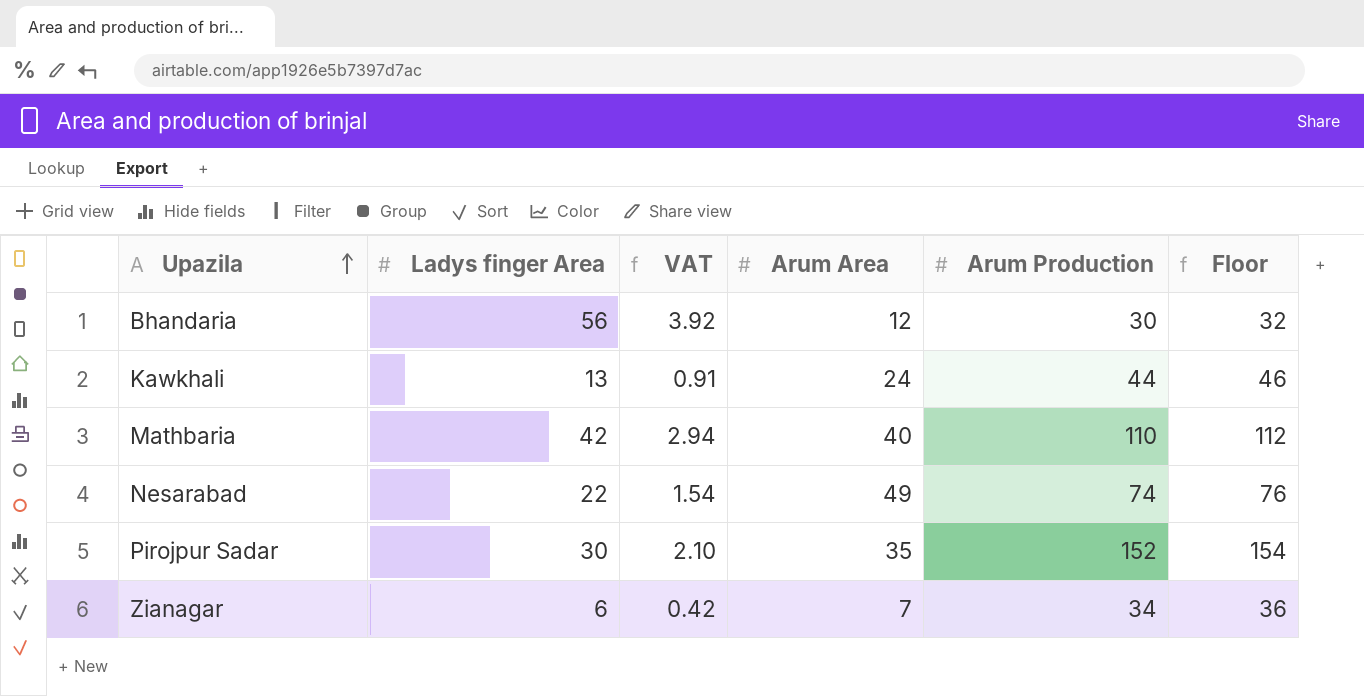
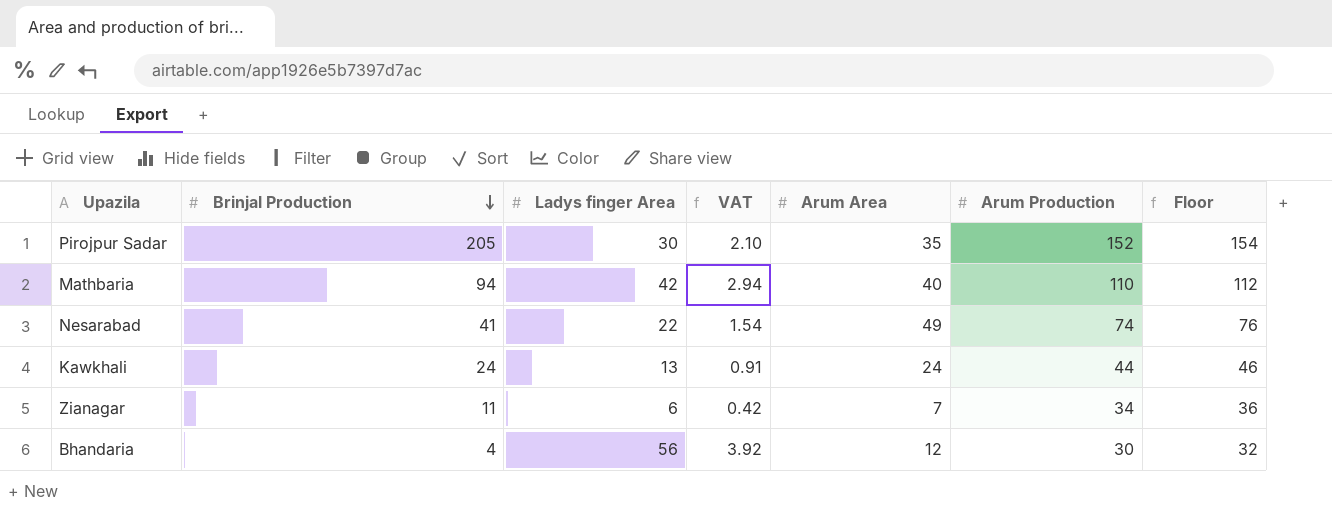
row order: Upazila ascending -> Brinjal Production descending
column Brinjal Production | position: none -> 2

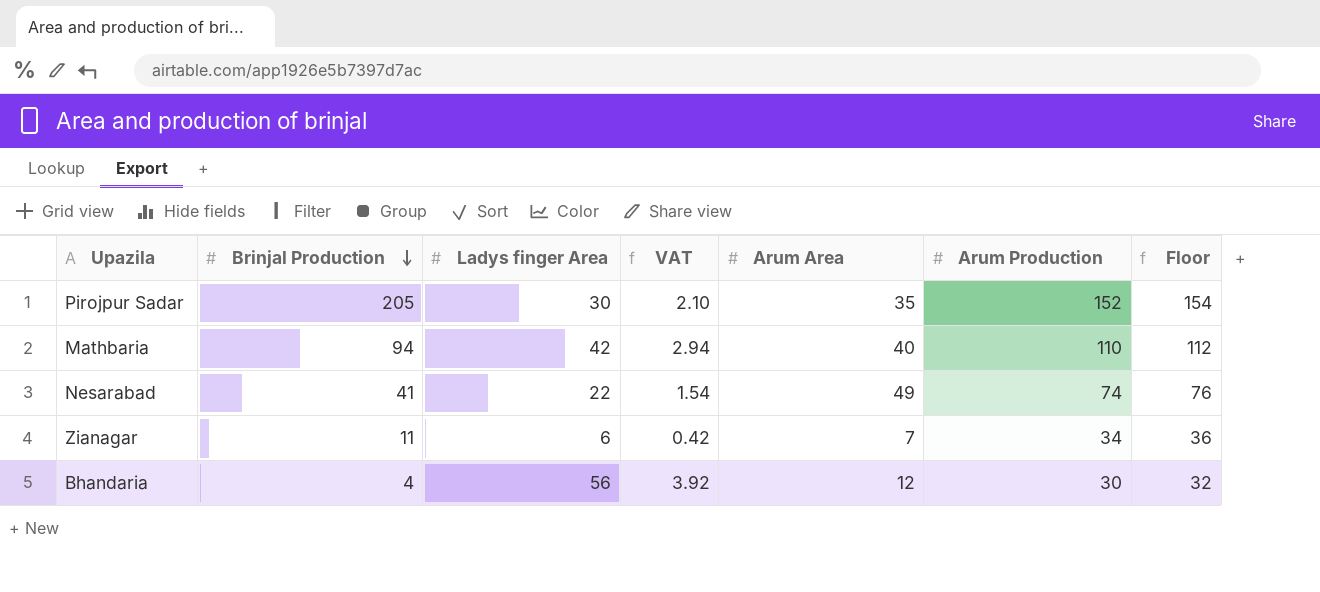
row Kawkhali: 24 | 13 | 0.91 | 24 | 44 | 46 -> none

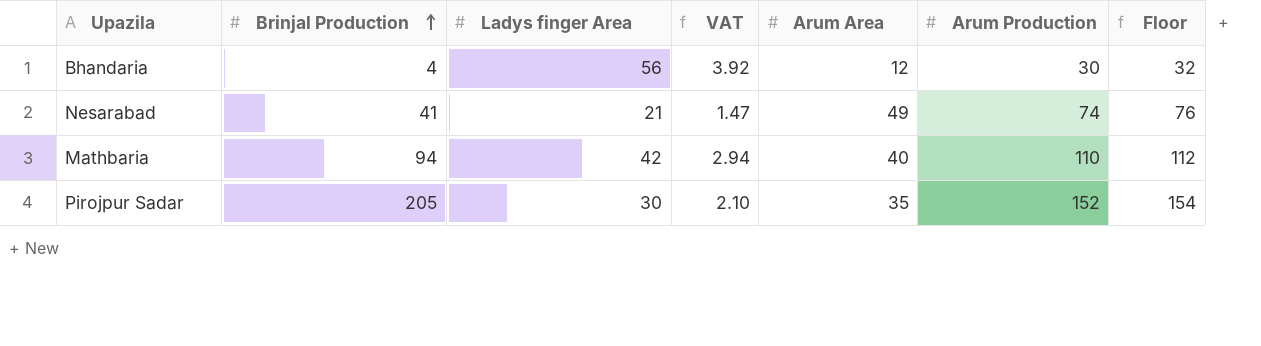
row order: Brinjal Production descending -> Brinjal Production ascending
row Zianagar: 11 | 6 | 0.42 | 7 | 34 | 36 -> none
Nesarabad | Ladys finger Area: 22 -> 21
Nesarabad | VAT: 1.54 -> 1.47

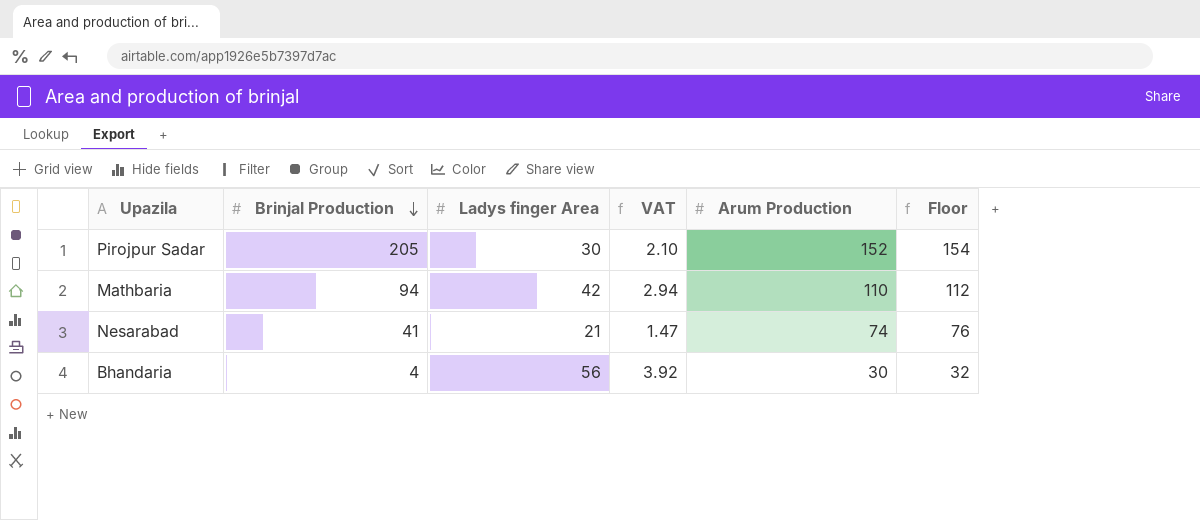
row order: Brinjal Production ascending -> Brinjal Production descending
column Arum Area | position: 5 -> none

